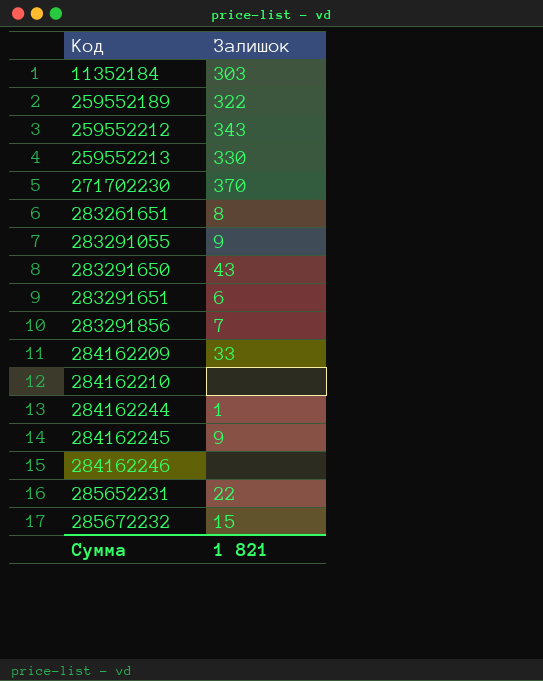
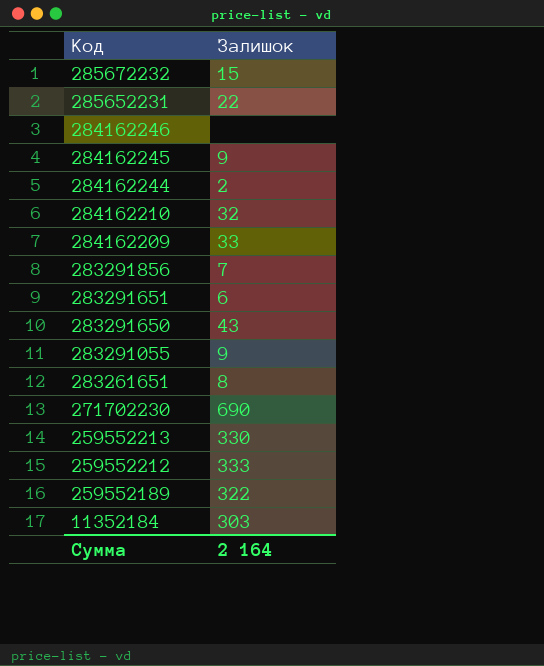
row order: Код ascending -> Код descending
284162244 | Залишок: 1 -> 2
284162210 | Залишок: none -> 32
271702230 | Залишок: 370 -> 690
259552212 | Залишок: 343 -> 333
Сумма | Залишок: 1 821 -> 2 164

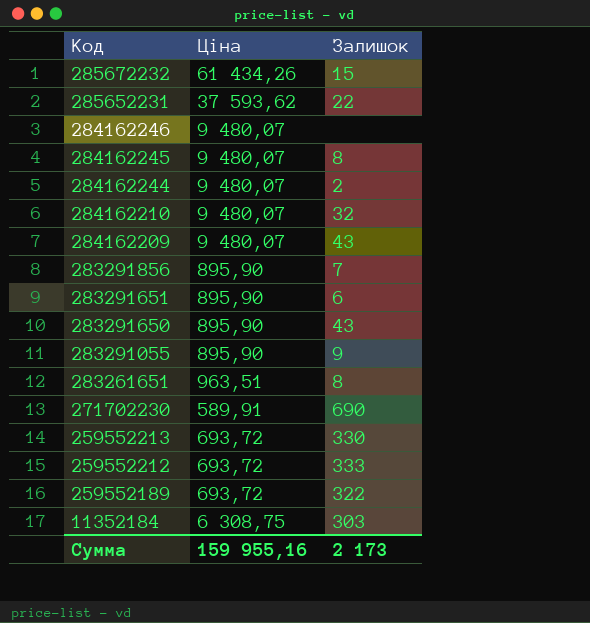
column Ціна | position: none -> 2
284162245 | Залишок: 9 -> 8
284162209 | Залишок: 33 -> 43
Сумма | Залишок: 2 164 -> 2 173

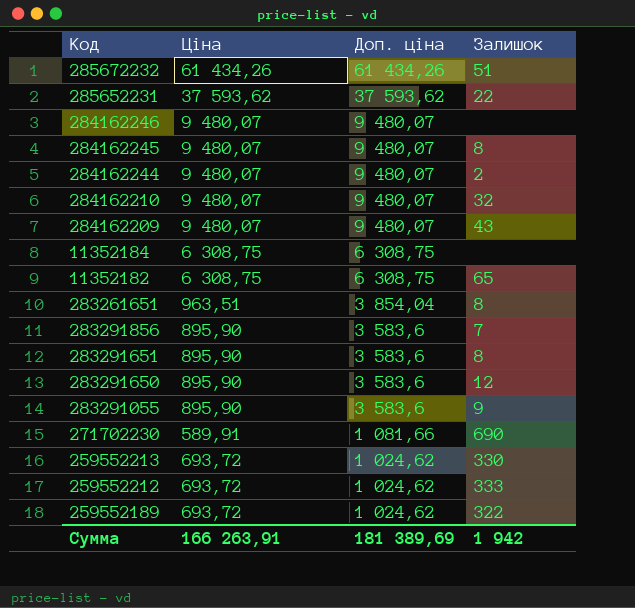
row order: Код descending -> Доп. ціна descending
column Доп. ціна | position: none -> 3
285672232 | Залишок: 15 -> 51
11352184 | Залишок: 303 -> none
row 11352182: none -> 6 308,75 | 6 308,75 | 65
283291651 | Залишок: 6 -> 8
283291650 | Залишок: 43 -> 12
Сумма | Ціна: 159 955,16 -> 166 263,91
Сумма | Залишок: 2 173 -> 1 942

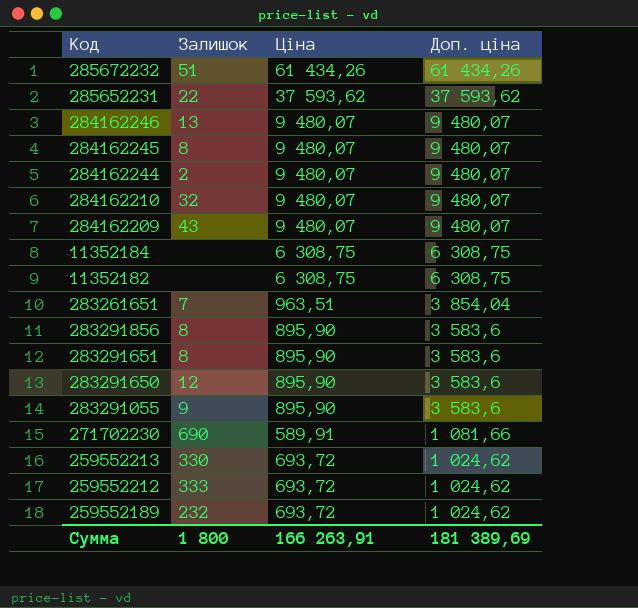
column Залишок | position: 4 -> 2
284162246 | Залишок: none -> 13
11352182 | Залишок: 65 -> none
283261651 | Залишок: 8 -> 7
283291856 | Залишок: 7 -> 8
259552189 | Залишок: 322 -> 232
Сумма | Залишок: 1 942 -> 1 800

